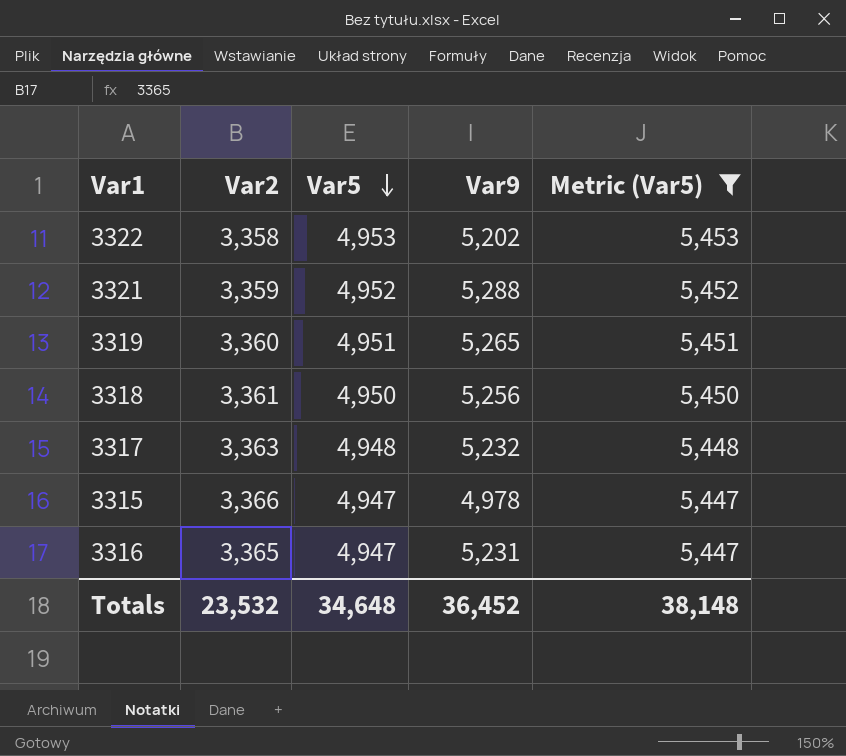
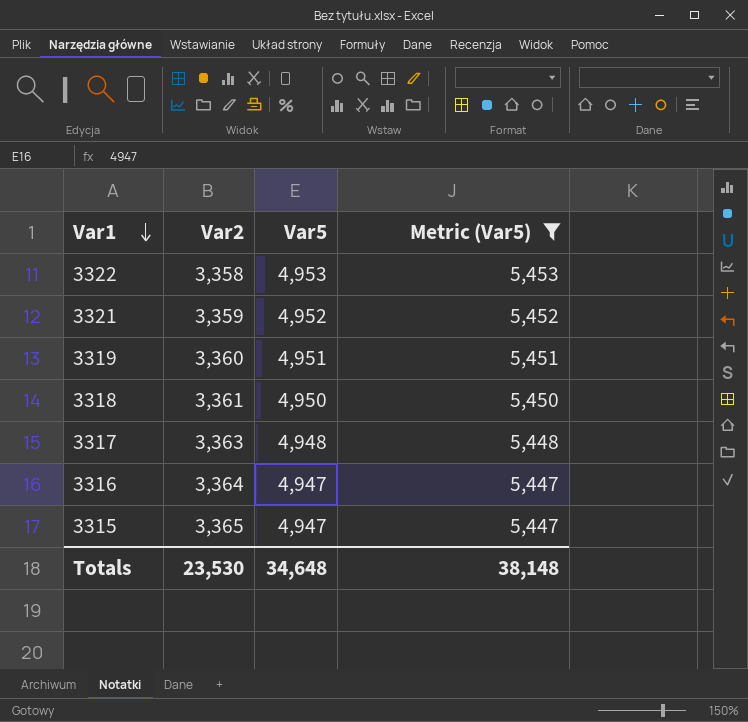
row order: Var5 descending -> Var1 descending
column Var9 | position: 4 -> none
3316 | Var2: 3,365 -> 3,364
3315 | Var2: 3,366 -> 3,365
Totals | Var2: 23,532 -> 23,530

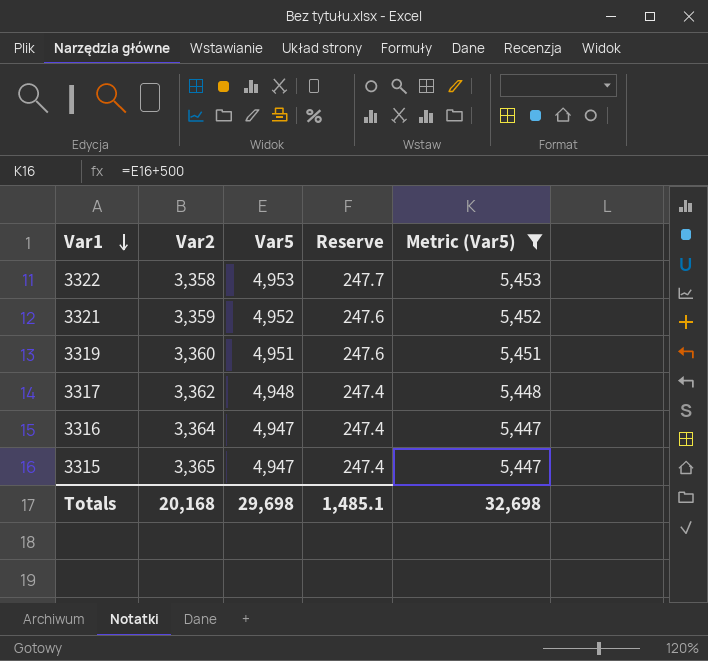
column Reserve | formula: none -> [Var5] * 0.05
row 3318: 3,361 | 4,950 | 5,450 -> none
3317 | Var2: 3,363 -> 3,362
Totals | Var2: 23,530 -> 20,168
Totals | Var5: 34,648 -> 29,698
Totals | Metric (Var5): 38,148 -> 32,698

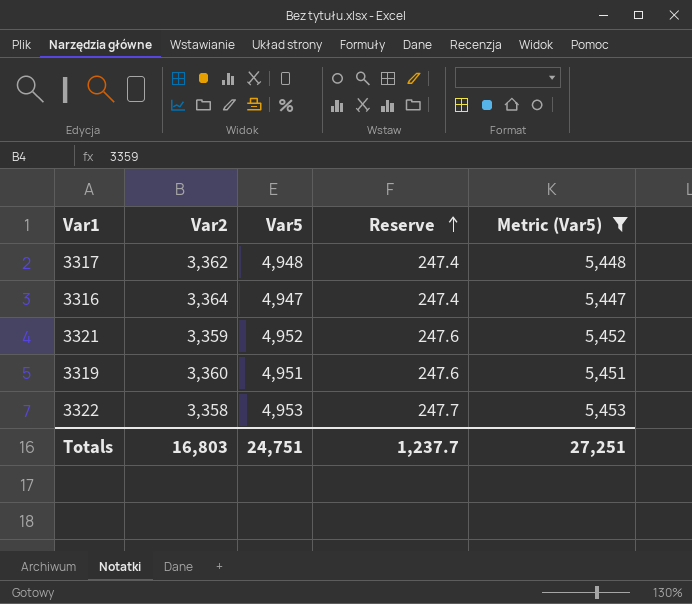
row order: Var1 descending -> Reserve ascending
row 3315: 3,365 | 4,947 | 247.4 | 5,447 -> none
Totals | Var2: 20,168 -> 16,803
Totals | Var5: 29,698 -> 24,751
Totals | Reserve: 1,485.1 -> 1,237.7
Totals | Metric (Var5): 32,698 -> 27,251

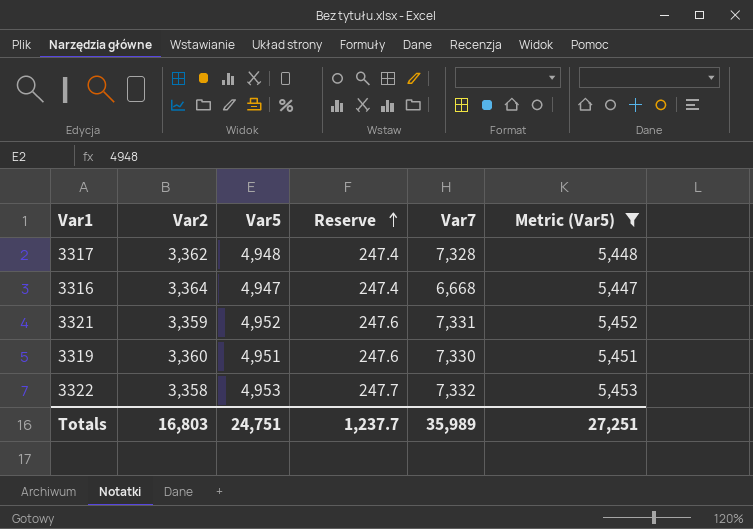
column Var7 | position: none -> 5

